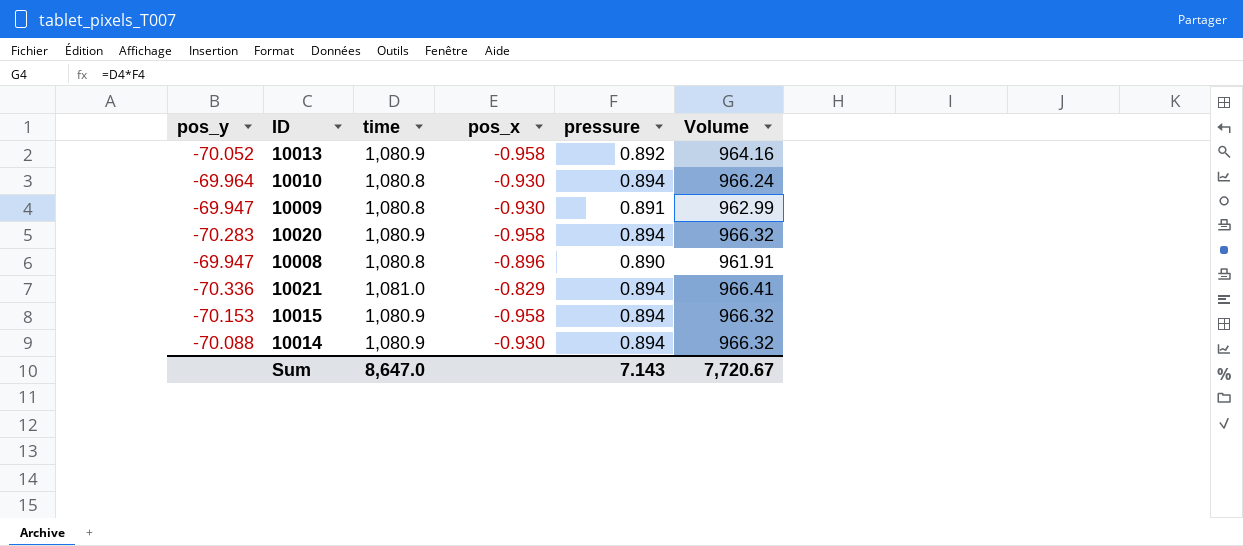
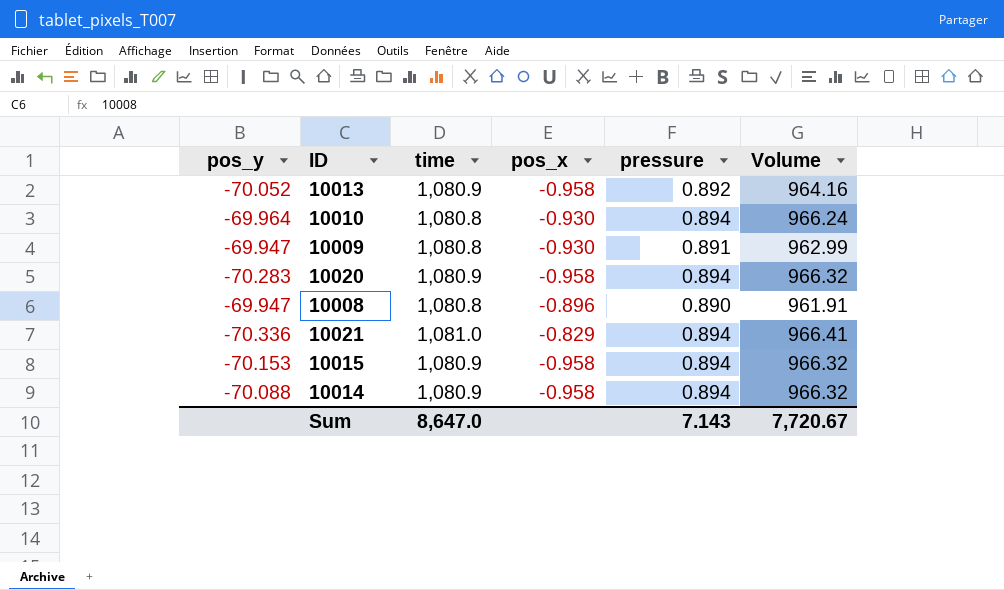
10014 | pos_x: -0.930 -> -0.958

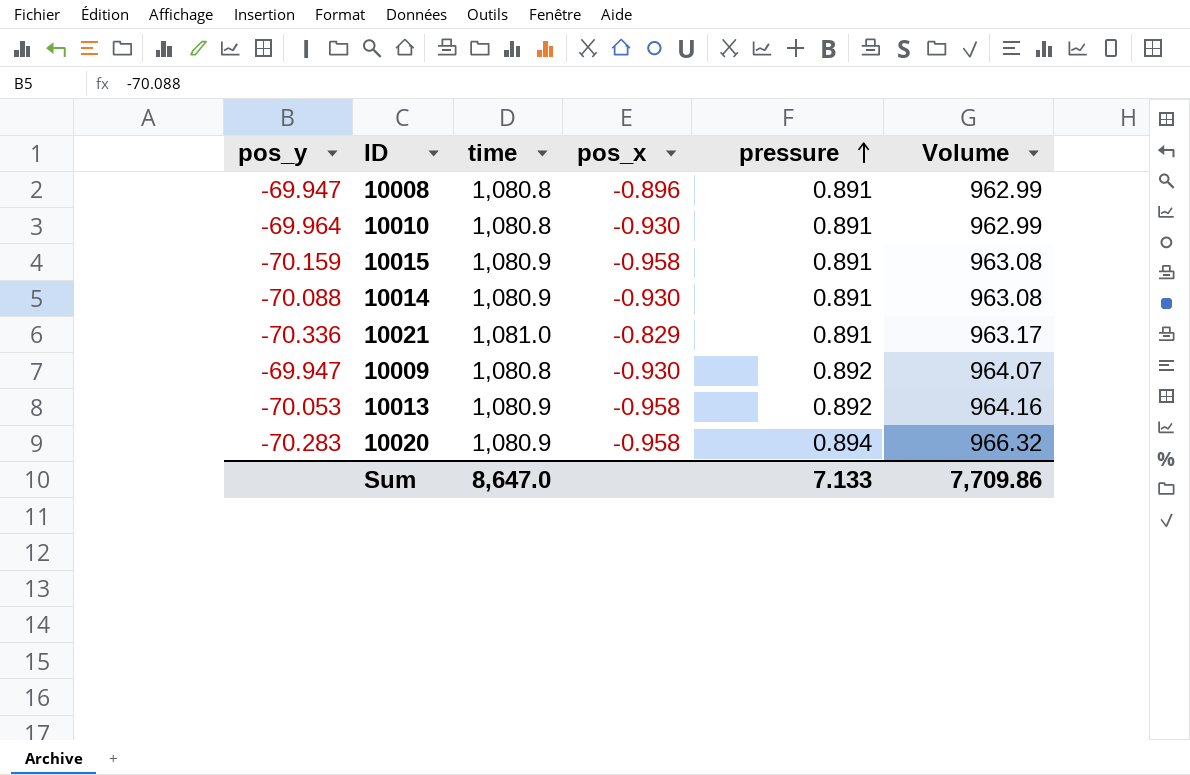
row order: none -> pressure ascending
10008 | pressure: 0.890 -> 0.891
10008 | Volume: 961.91 -> 962.99
10010 | pressure: 0.894 -> 0.891
10010 | Volume: 966.24 -> 962.99
10015 | pos_y: -70.153 -> -70.159
10015 | pressure: 0.894 -> 0.891
10015 | Volume: 966.32 -> 963.08
10014 | pos_x: -0.958 -> -0.930
10014 | pressure: 0.894 -> 0.891
10014 | Volume: 966.32 -> 963.08
10021 | pressure: 0.894 -> 0.891
10021 | Volume: 966.41 -> 963.17
10009 | pressure: 0.891 -> 0.892
10009 | Volume: 962.99 -> 964.07
10013 | pos_y: -70.052 -> -70.053
Sum | pressure: 7.143 -> 7.133
Sum | Volume: 7,720.67 -> 7,709.86

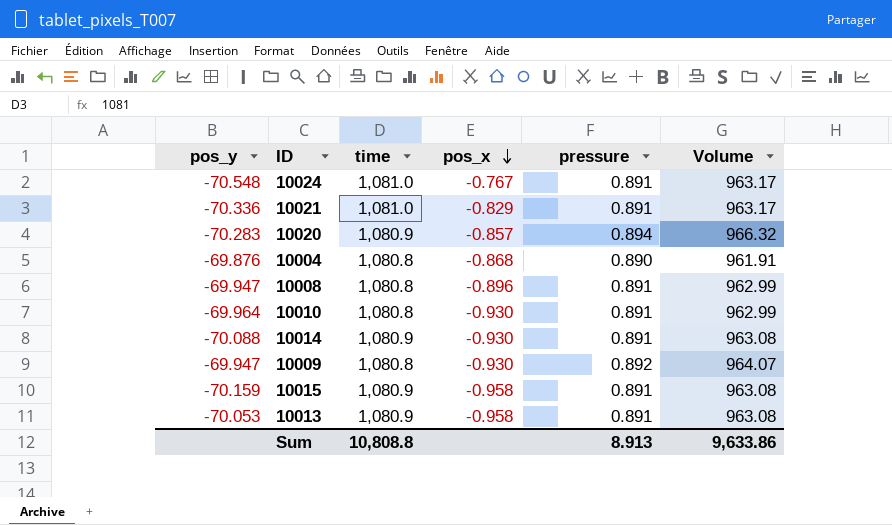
row order: pressure ascending -> pos_x descending
row 10024: none -> -70.548 | 1,081.0 | -0.767 | 0.891 | 963.17
10020 | pos_x: -0.958 -> -0.857
row 10004: none -> -69.876 | 1,080.8 | -0.868 | 0.890 | 961.91
10013 | pressure: 0.892 -> 0.891
10013 | Volume: 964.16 -> 963.08
Sum | time: 8,647.0 -> 10,808.8
Sum | pressure: 7.133 -> 8.913
Sum | Volume: 7,709.86 -> 9,633.86

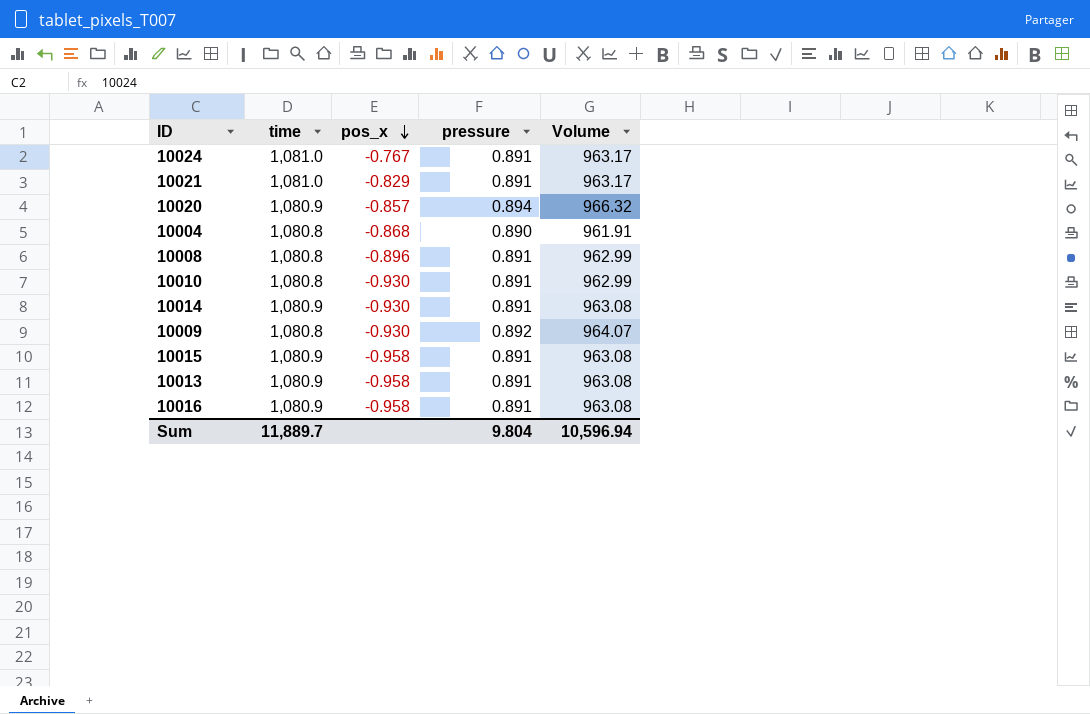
column pos_y | position: 1 -> none
row 10016: none -> 1,080.9 | -0.958 | 0.891 | 963.08
Sum | time: 10,808.8 -> 11,889.7
Sum | pressure: 8.913 -> 9.804
Sum | Volume: 9,633.86 -> 10,596.94

